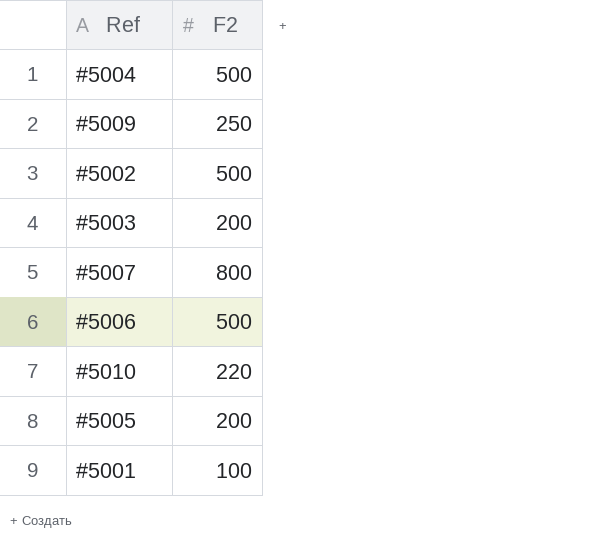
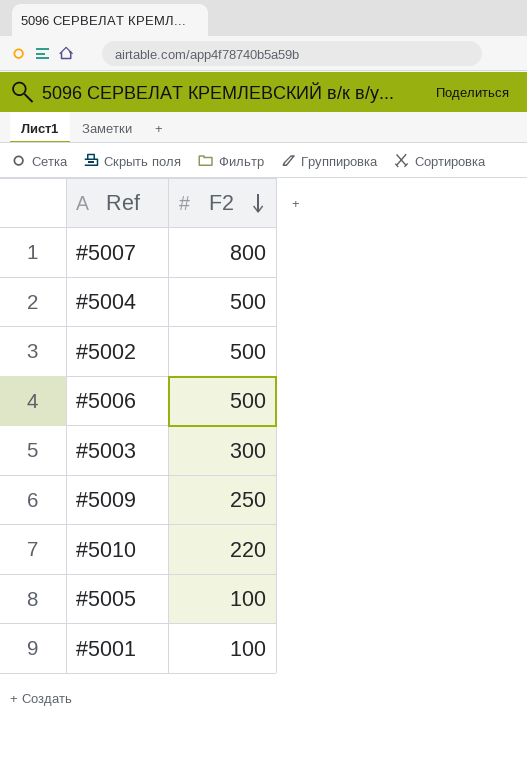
row order: none -> F2 descending
#5003 | F2: 200 -> 300
#5005 | F2: 200 -> 100

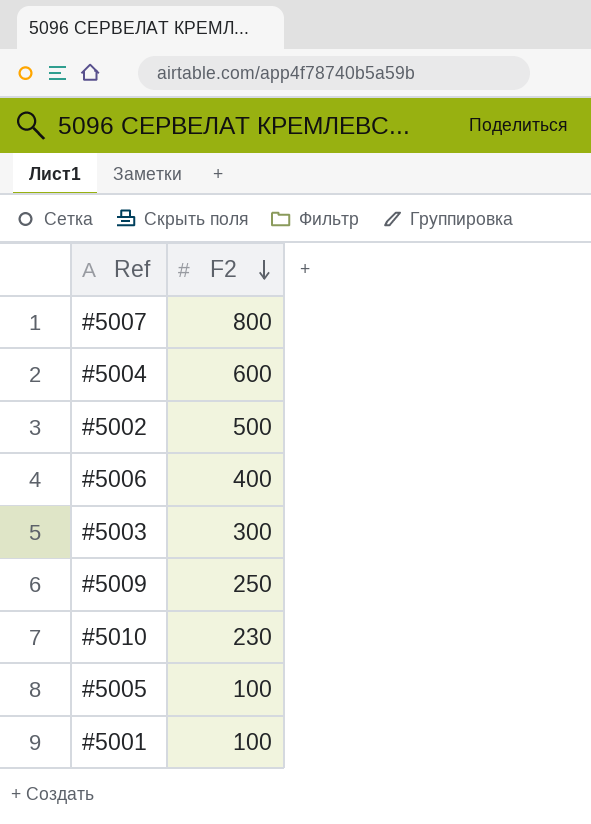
#5004 | F2: 500 -> 600
#5006 | F2: 500 -> 400
#5010 | F2: 220 -> 230

